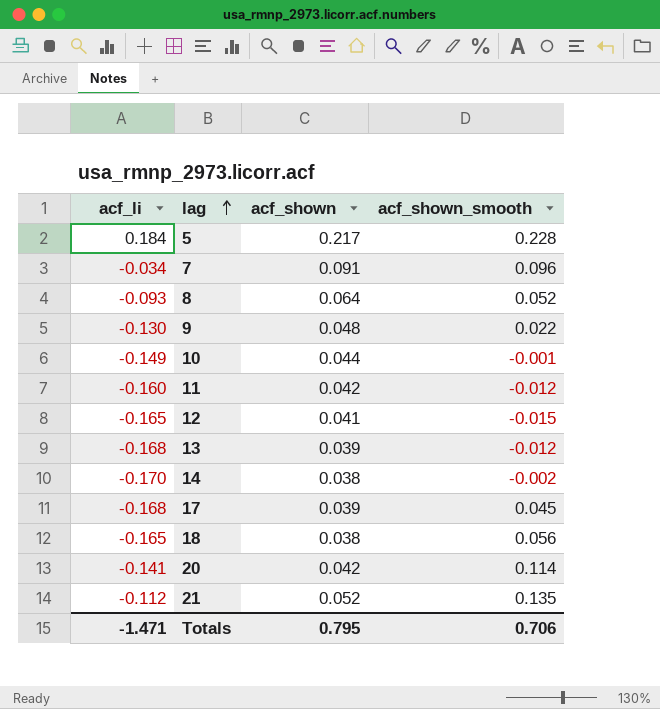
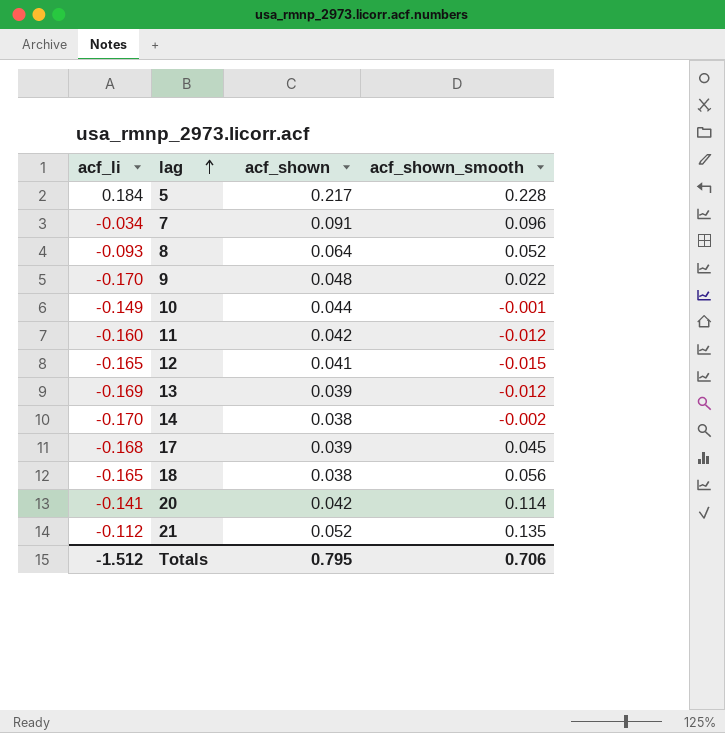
9 | acf_li: -0.130 -> -0.170
13 | acf_li: -0.168 -> -0.169
Totals | acf_li: -1.471 -> -1.512

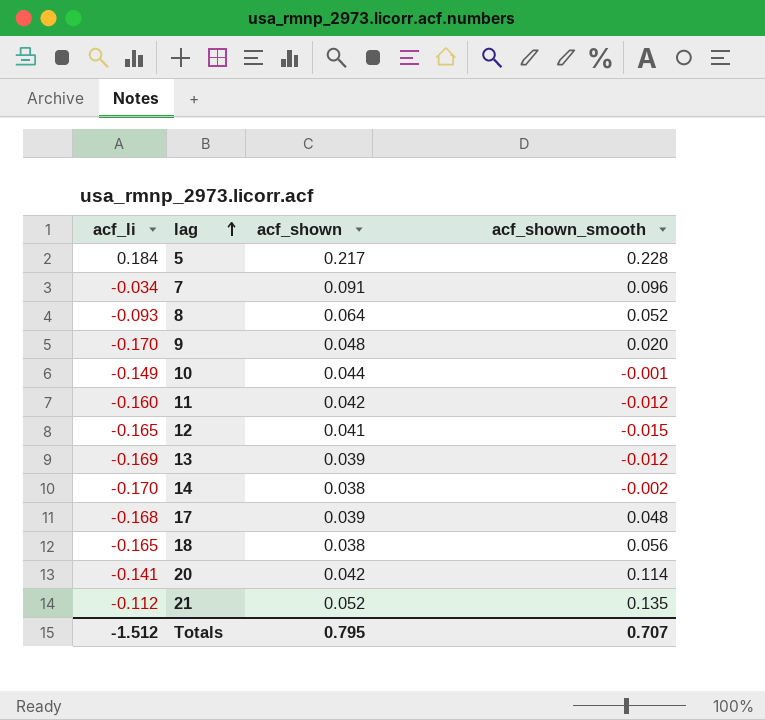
9 | acf_shown_smooth: 0.022 -> 0.020
17 | acf_shown_smooth: 0.045 -> 0.048
Totals | acf_shown_smooth: 0.706 -> 0.707

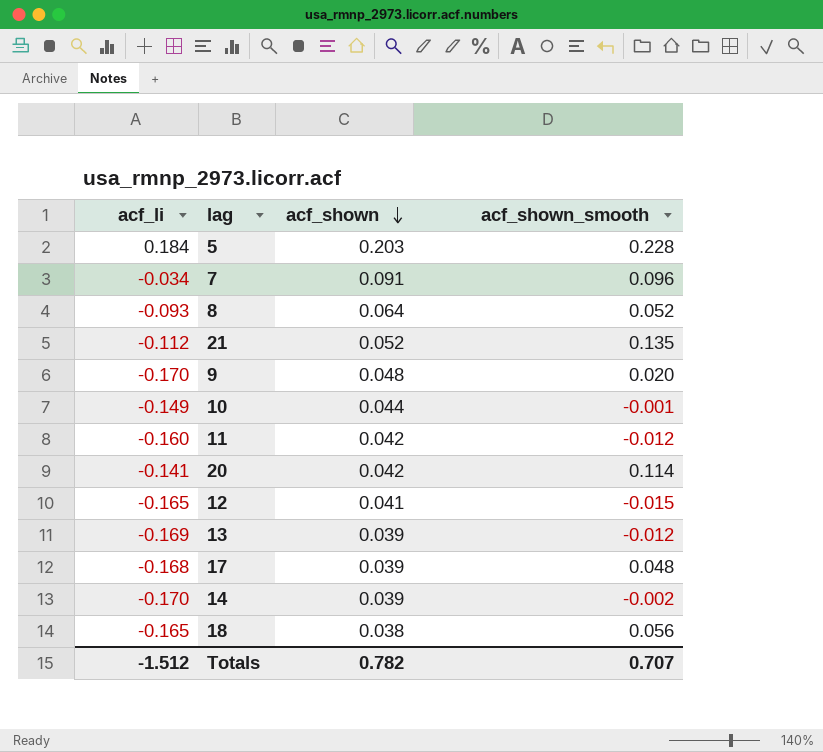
row order: lag ascending -> acf_shown descending
5 | acf_shown: 0.217 -> 0.203
14 | acf_shown: 0.038 -> 0.039
Totals | acf_shown: 0.795 -> 0.782

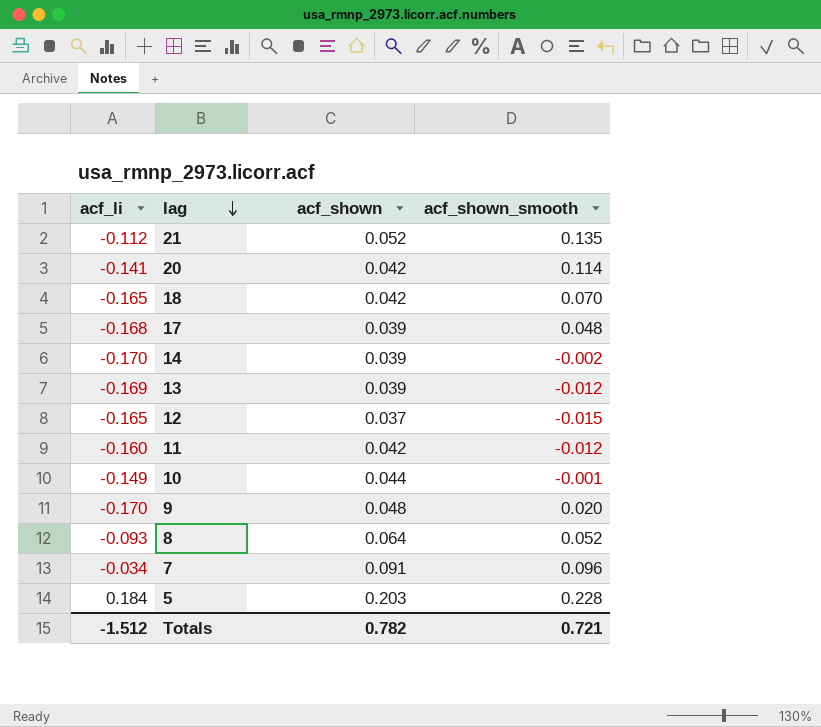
row order: acf_shown descending -> lag descending
18 | acf_shown: 0.038 -> 0.042
18 | acf_shown_smooth: 0.056 -> 0.070
12 | acf_shown: 0.041 -> 0.037
Totals | acf_shown_smooth: 0.707 -> 0.721

